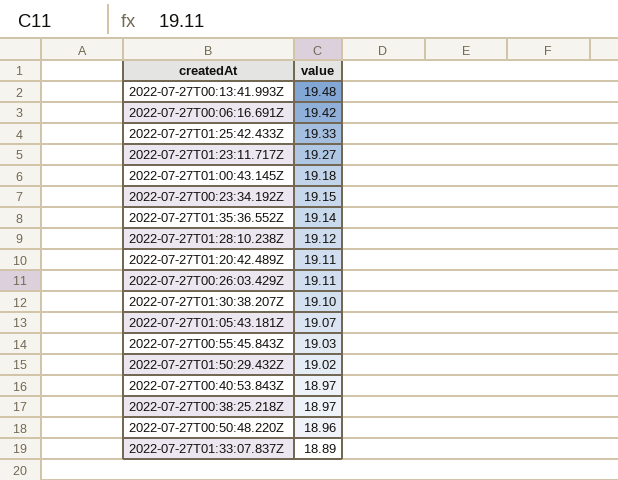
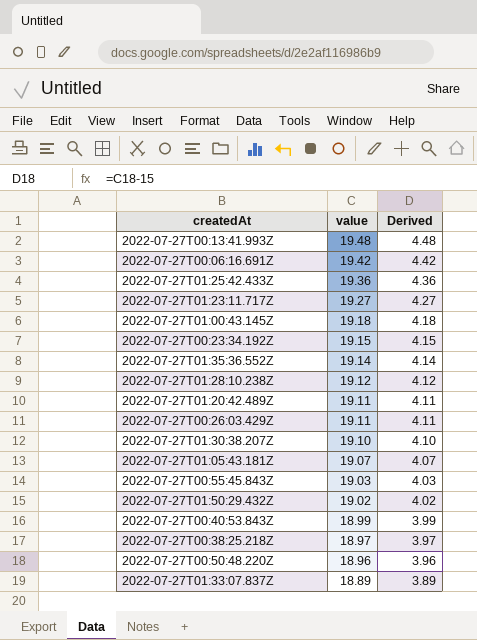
column Derived | formula: none -> [value] - 15
2022-07-27T01:25:42.433Z | value: 19.33 -> 19.36
2022-07-27T00:40:53.843Z | value: 18.97 -> 18.99

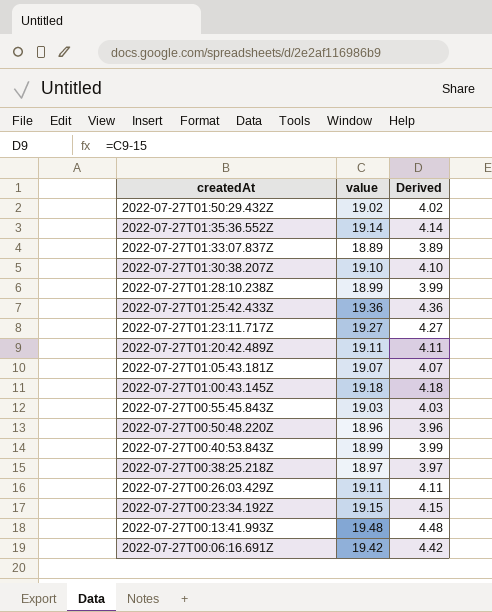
row order: value descending -> createdAt descending
2022-07-27T01:28:10.238Z | value: 19.12 -> 18.99
2022-07-27T01:28:10.238Z | Derived: 4.12 -> 3.99

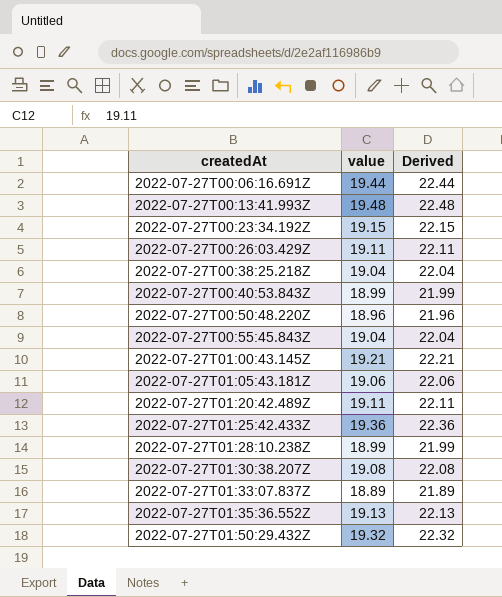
row order: createdAt descending -> createdAt ascending
column Derived | formula: [value] - 15 -> [value] + 3
row 2022-07-27T01:23:11.717Z: 19.27 | 4.27 -> none
2022-07-27T00:06:16.691Z | value: 19.42 -> 19.44
2022-07-27T00:38:25.218Z | value: 18.97 -> 19.04
2022-07-27T00:55:45.843Z | value: 19.03 -> 19.04
2022-07-27T01:00:43.145Z | value: 19.18 -> 19.21
2022-07-27T01:05:43.181Z | value: 19.07 -> 19.06
2022-07-27T01:30:38.207Z | value: 19.10 -> 19.08
2022-07-27T01:35:36.552Z | value: 19.14 -> 19.13
2022-07-27T01:50:29.432Z | value: 19.02 -> 19.32

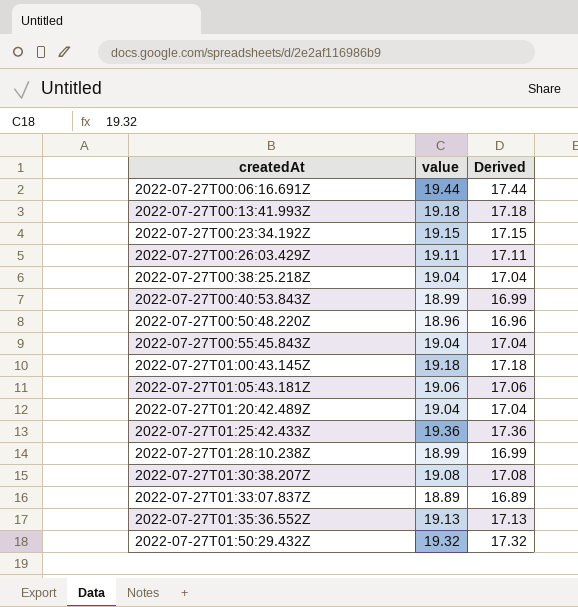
column Derived | formula: [value] + 3 -> [value] - 2
2022-07-27T00:13:41.993Z | value: 19.48 -> 19.18
2022-07-27T01:00:43.145Z | value: 19.21 -> 19.18
2022-07-27T01:20:42.489Z | value: 19.11 -> 19.04

